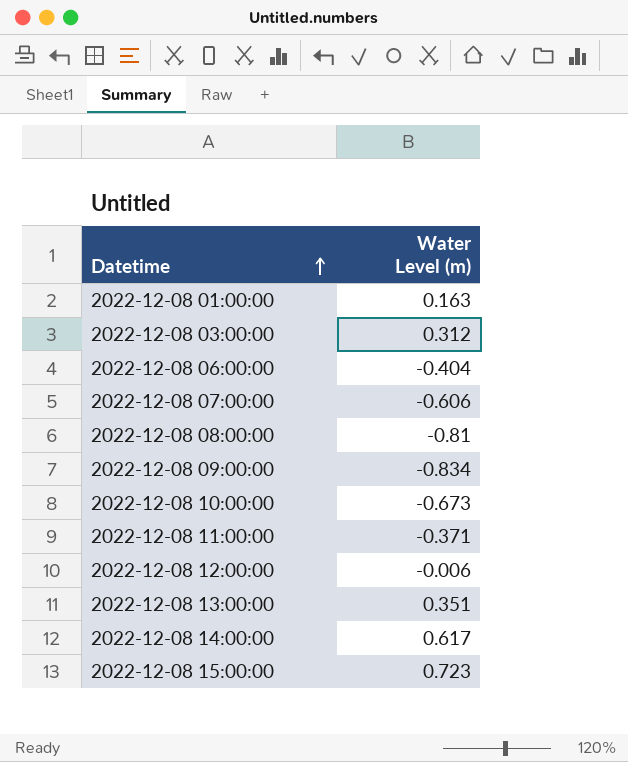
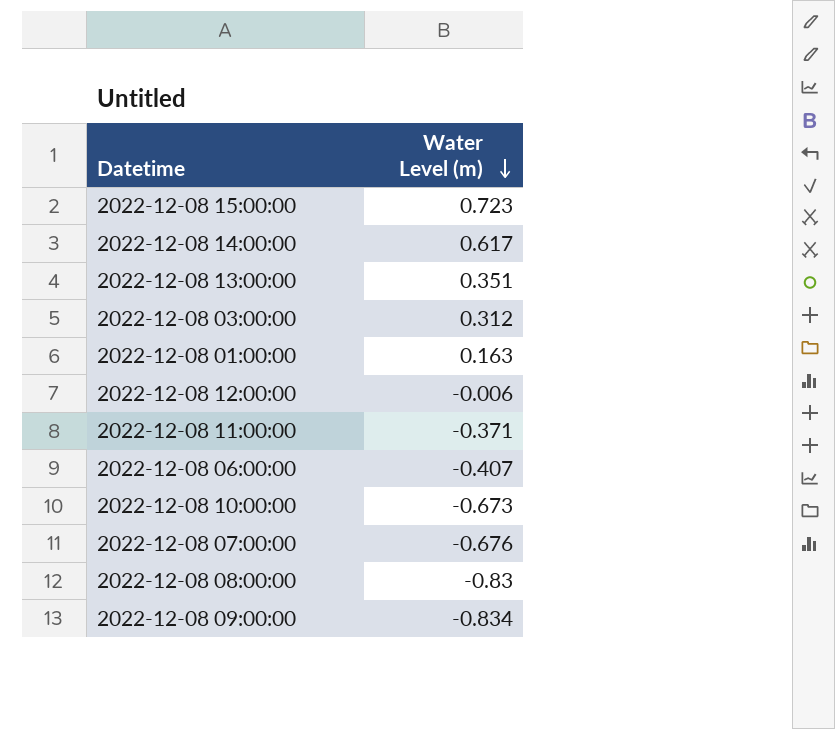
row order: Datetime ascending -> Water Level (m) descending
2022-12-08 06:00:00 | Water Level (m): -0.404 -> -0.407
2022-12-08 07:00:00 | Water Level (m): -0.606 -> -0.676
2022-12-08 08:00:00 | Water Level (m): -0.81 -> -0.83

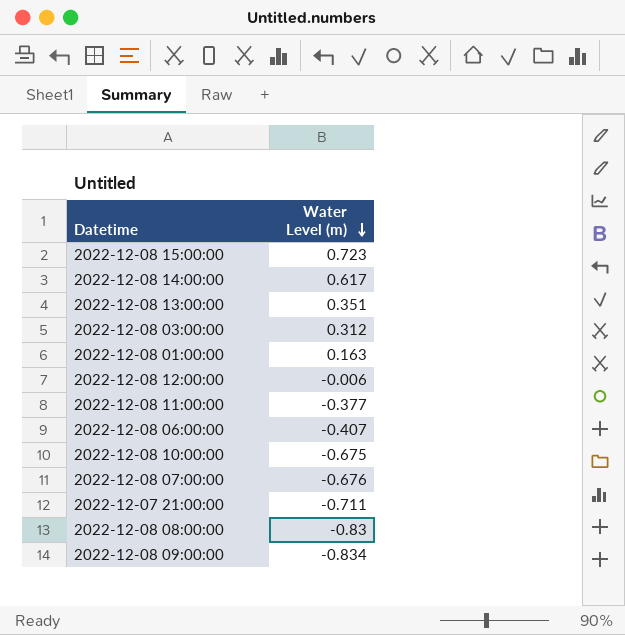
2022-12-08 11:00:00 | Water Level (m): -0.371 -> -0.377
2022-12-08 10:00:00 | Water Level (m): -0.673 -> -0.675
row 2022-12-07 21:00:00: none -> -0.711

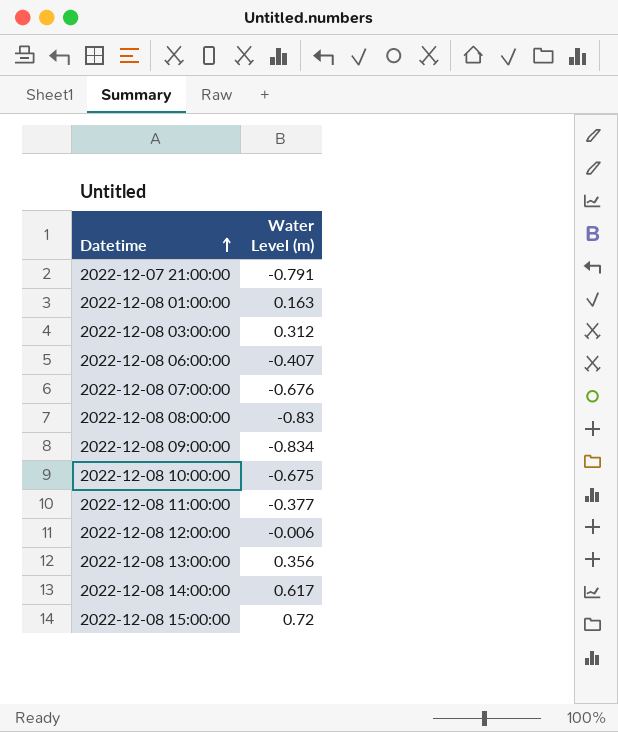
row order: Water Level (m) descending -> Datetime ascending
2022-12-07 21:00:00 | Water Level (m): -0.711 -> -0.791
2022-12-08 13:00:00 | Water Level (m): 0.351 -> 0.356
2022-12-08 15:00:00 | Water Level (m): 0.723 -> 0.72

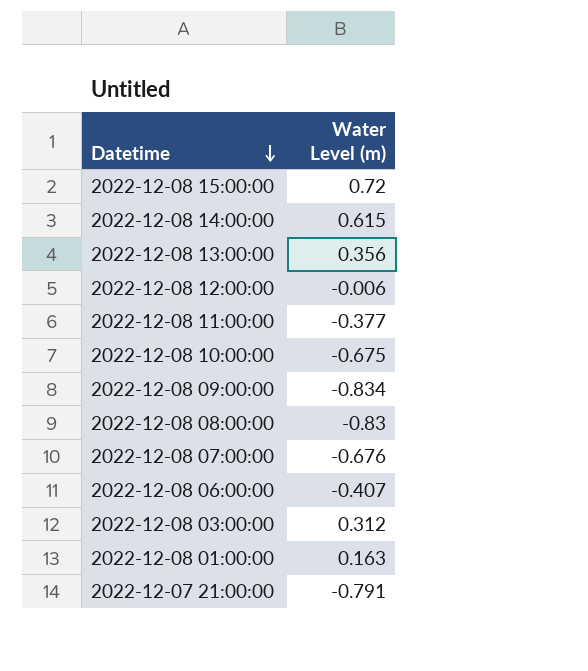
row order: Datetime ascending -> Datetime descending
2022-12-08 14:00:00 | Water Level (m): 0.617 -> 0.615

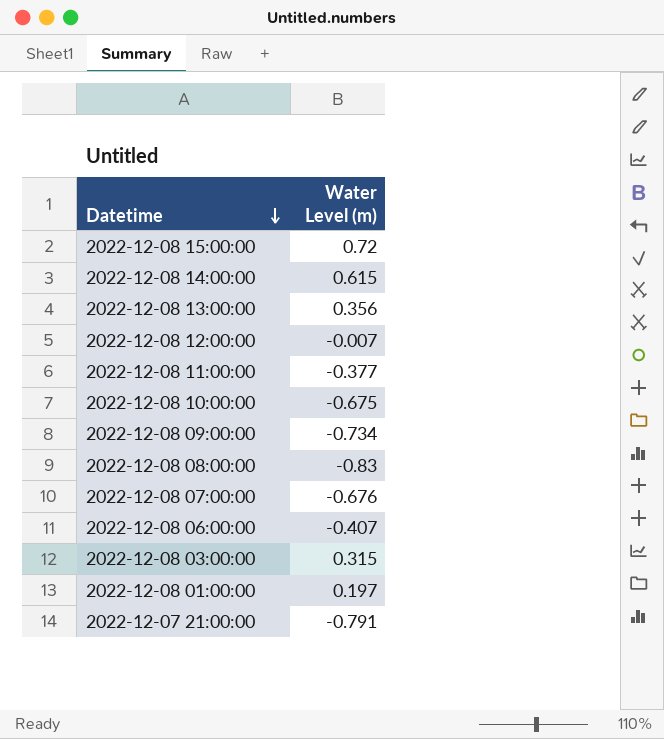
2022-12-08 12:00:00 | Water Level (m): -0.006 -> -0.007
2022-12-08 09:00:00 | Water Level (m): -0.834 -> -0.734
2022-12-08 03:00:00 | Water Level (m): 0.312 -> 0.315
2022-12-08 01:00:00 | Water Level (m): 0.163 -> 0.197

